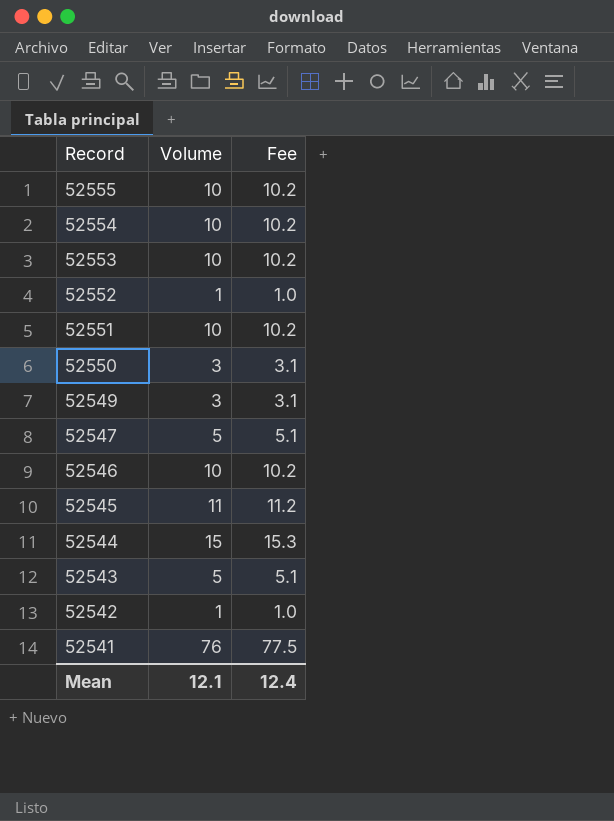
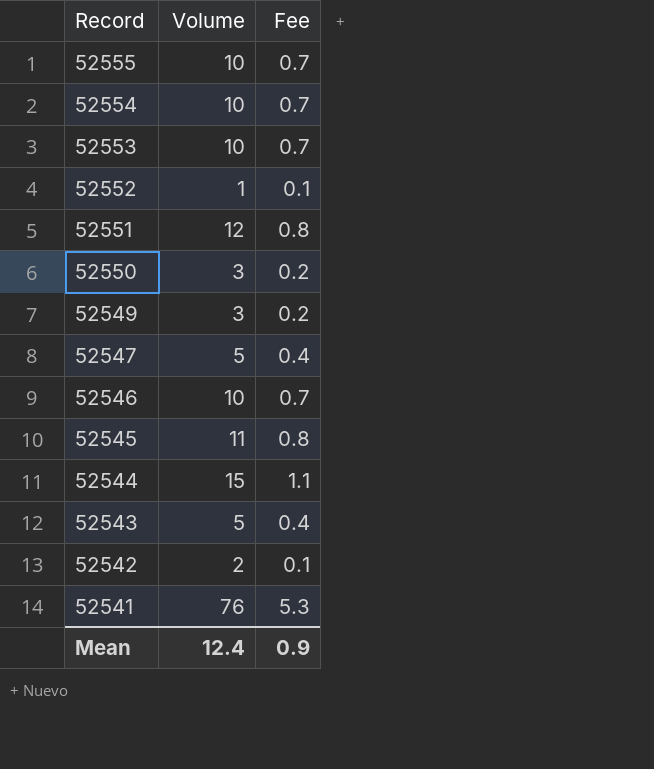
column Fee | formula: [Volume] * 1.02 -> [Volume] * 0.07
52551 | Volume: 10 -> 12
52542 | Volume: 1 -> 2
Mean | Volume: 12.1 -> 12.4
Mean | Fee: 12.4 -> 0.9

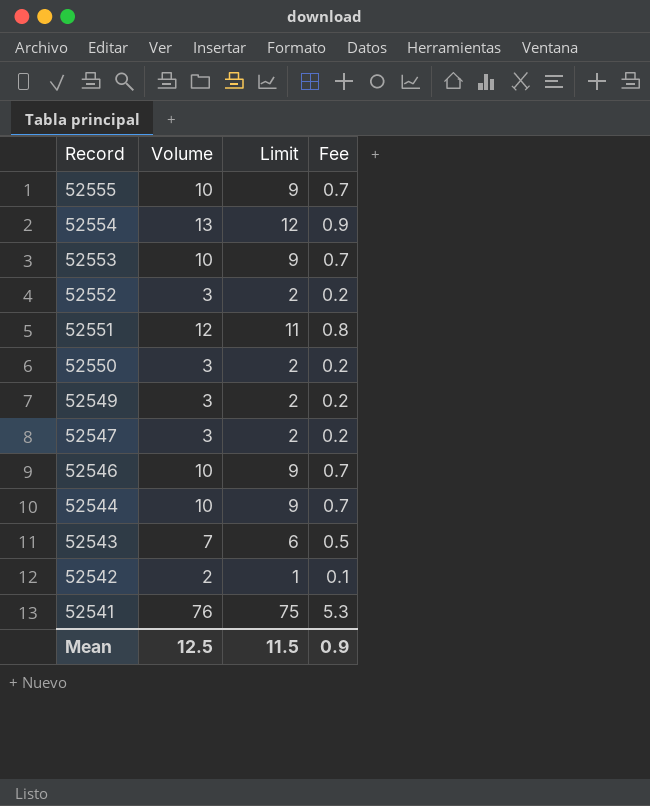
column Limit | formula: none -> [Volume] - 1
row 52545: 11 | 0.8 -> none
52554 | Volume: 10 -> 13
52554 | Fee: 0.7 -> 0.9
52552 | Volume: 1 -> 3
52552 | Fee: 0.1 -> 0.2
52547 | Volume: 5 -> 3
52547 | Fee: 0.4 -> 0.2
52544 | Volume: 15 -> 10
52544 | Fee: 1.1 -> 0.7
52543 | Volume: 5 -> 7
52543 | Fee: 0.4 -> 0.5
Mean | Volume: 12.4 -> 12.5

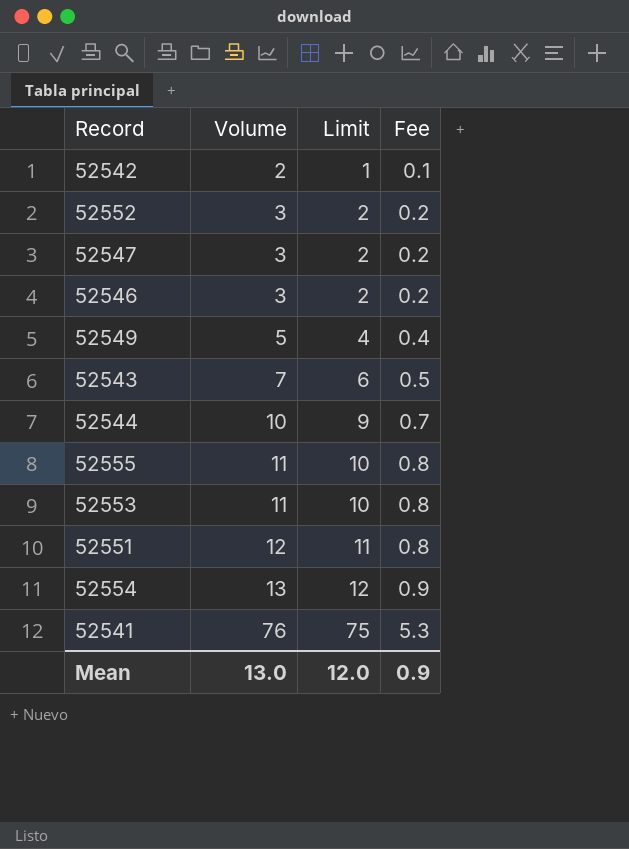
row order: Record descending -> Volume ascending
row 52550: 3 | 2 | 0.2 -> none
52546 | Volume: 10 -> 3
52546 | Limit: 9 -> 2
52546 | Fee: 0.7 -> 0.2
52549 | Volume: 3 -> 5
52549 | Limit: 2 -> 4
52549 | Fee: 0.2 -> 0.4
52555 | Volume: 10 -> 11
52555 | Limit: 9 -> 10
52555 | Fee: 0.7 -> 0.8
52553 | Volume: 10 -> 11
52553 | Limit: 9 -> 10
52553 | Fee: 0.7 -> 0.8
Mean | Volume: 12.5 -> 13.0
Mean | Limit: 11.5 -> 12.0

